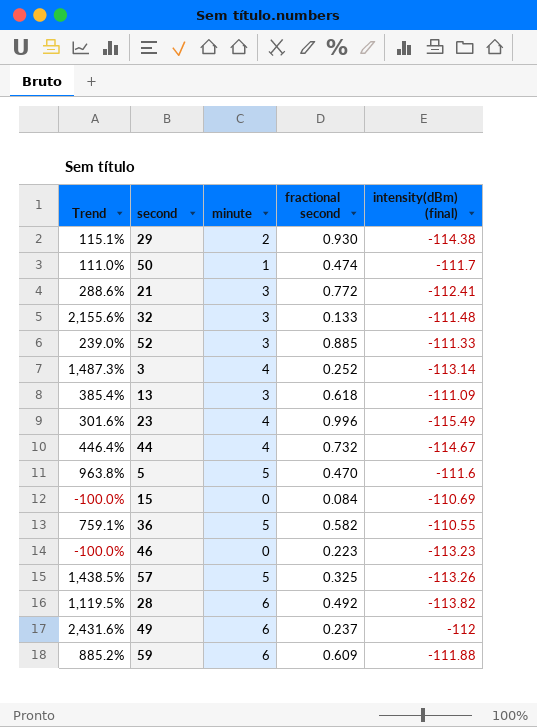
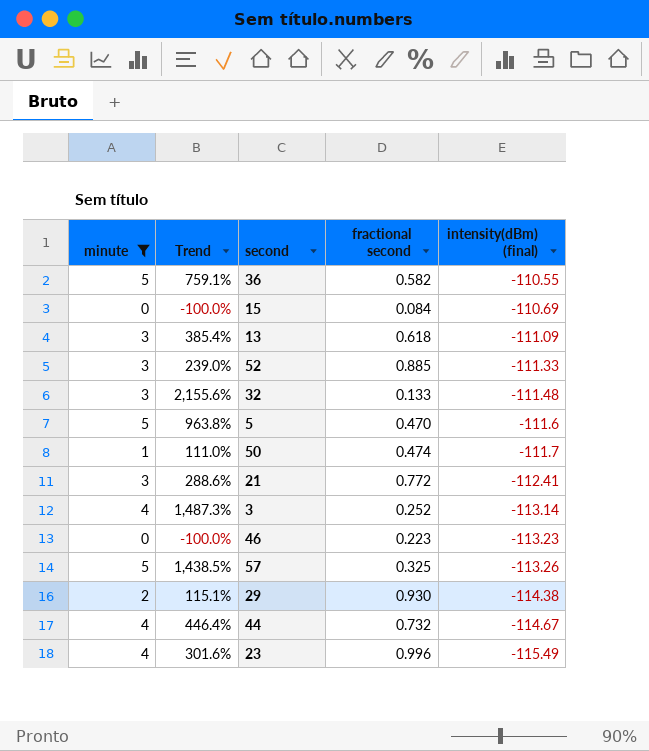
filter: none -> minute != 6
row order: none -> intensity(dBm) (final) descending
column minute | position: 3 -> 1

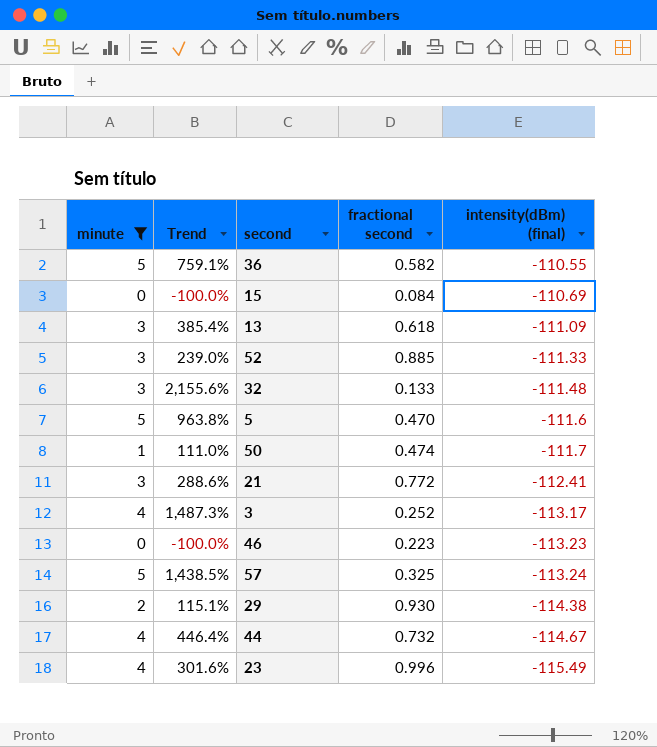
3 | intensity(dBm) (final): -113.14 -> -113.17
57 | intensity(dBm) (final): -113.26 -> -113.24

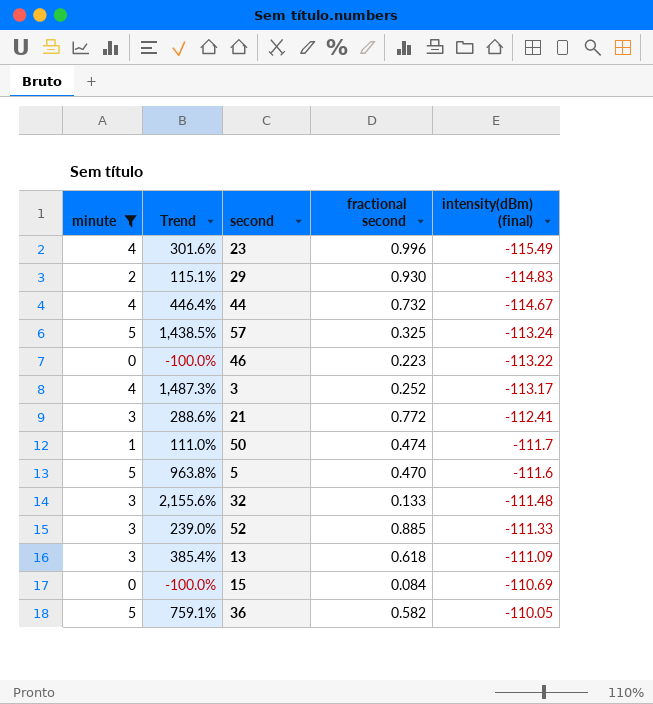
row order: intensity(dBm) (final) descending -> intensity(dBm) (final) ascending
29 | intensity(dBm) (final): -114.38 -> -114.83
46 | intensity(dBm) (final): -113.23 -> -113.22
36 | intensity(dBm) (final): -110.55 -> -110.05

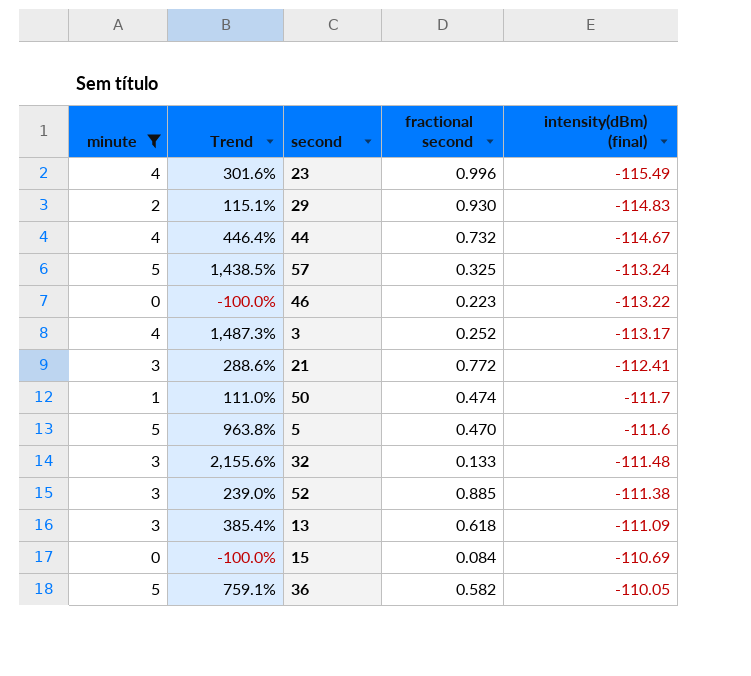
52 | intensity(dBm) (final): -111.33 -> -111.38

